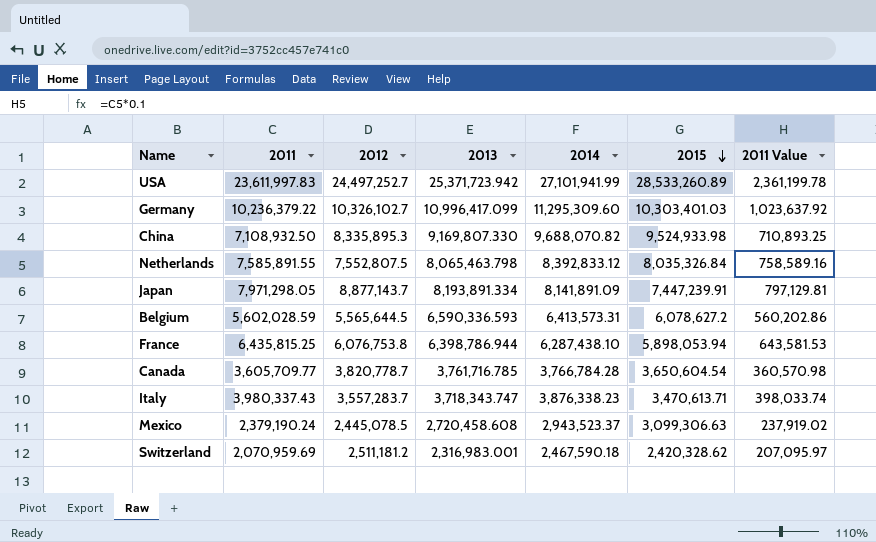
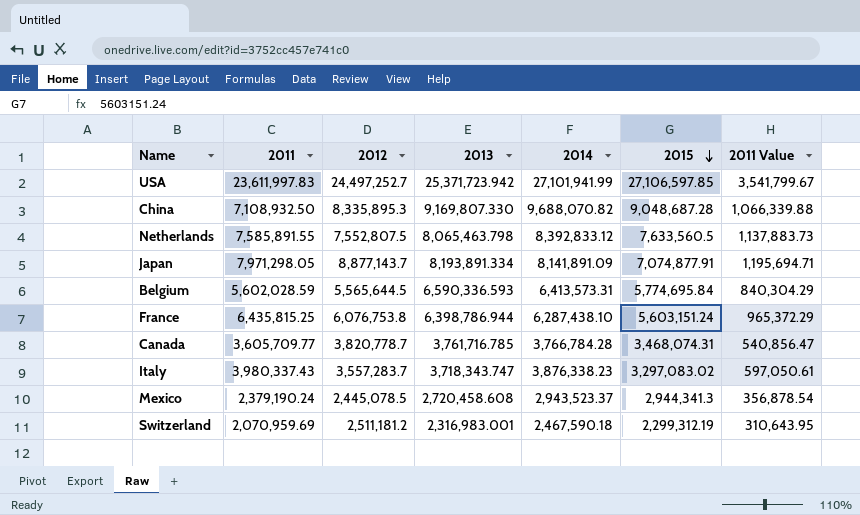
column 2011 Value | formula: [2011] * 0.1 -> [2011] * 0.15
row Germany: 10,236,379.22 | 10,326,102.7 | 10,996,417.099 | 11,295,309.60 | 10,303,401.03 | 1,023,637.92 -> none
USA | 2015: 28,533,260.89 -> 27,106,597.85
China | 2015: 9,524,933.98 -> 9,048,687.28
Netherlands | 2015: 8,035,326.84 -> 7,633,560.5
Japan | 2015: 7,447,239.91 -> 7,074,877.91
Belgium | 2015: 6,078,627.2 -> 5,774,695.84
France | 2015: 5,898,053.94 -> 5,603,151.24
Canada | 2015: 3,650,604.54 -> 3,468,074.31
Italy | 2015: 3,470,613.71 -> 3,297,083.02
Mexico | 2015: 3,099,306.63 -> 2,944,341.3
Switzerland | 2015: 2,420,328.62 -> 2,299,312.19

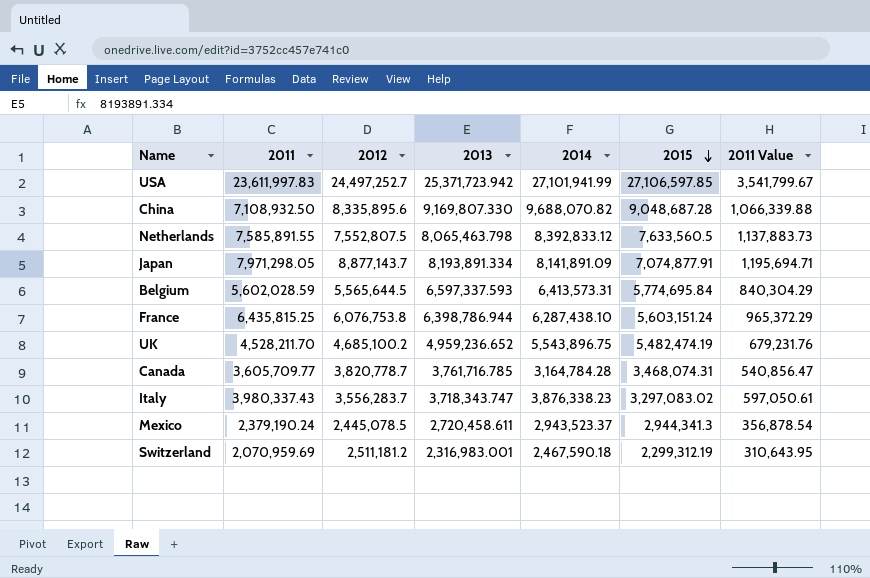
China | 2012: 8,335,895.3 -> 8,335,895.6
Belgium | 2013: 6,590,336.593 -> 6,597,337.593
row UK: none -> 4,528,211.70 | 4,685,100.2 | 4,959,236.652 | 5,543,896.75 | 5,482,474.19 | 679,231.76
Canada | 2014: 3,766,784.28 -> 3,164,784.28
Italy | 2012: 3,557,283.7 -> 3,556,283.7
Mexico | 2013: 2,720,458.608 -> 2,720,458.611

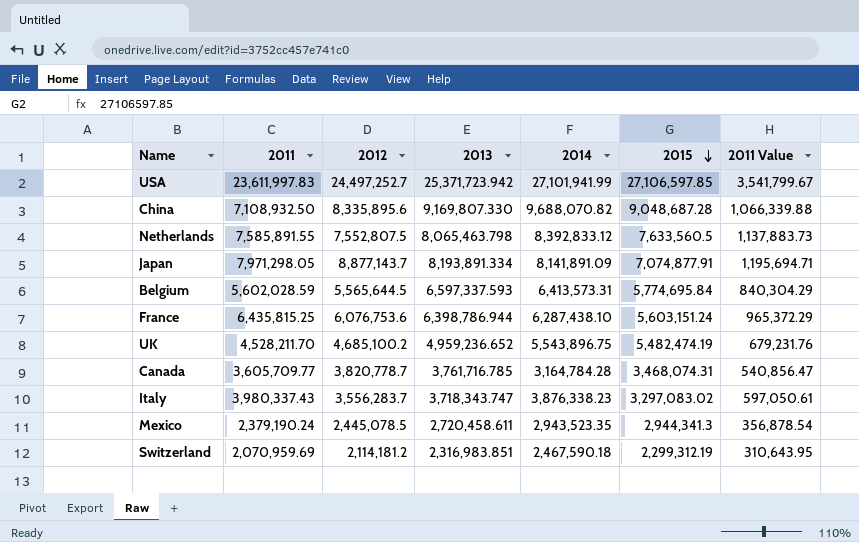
France | 2012: 6,076,753.8 -> 6,076,753.6
Mexico | 2014: 2,943,523.37 -> 2,943,523.35
Switzerland | 2012: 2,511,181.2 -> 2,114,181.2
Switzerland | 2013: 2,316,983.001 -> 2,316,983.851

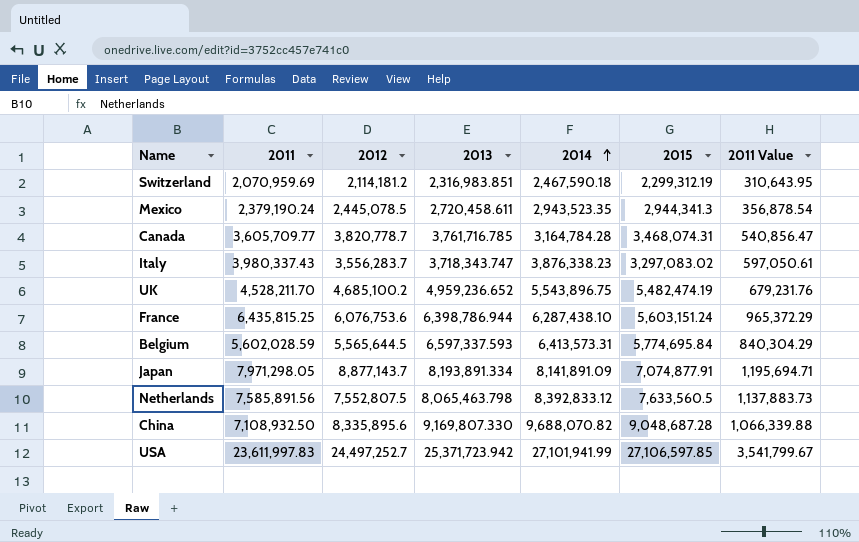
row order: 2015 descending -> 2014 ascending
Netherlands | 2011: 7,585,891.55 -> 7,585,891.56

